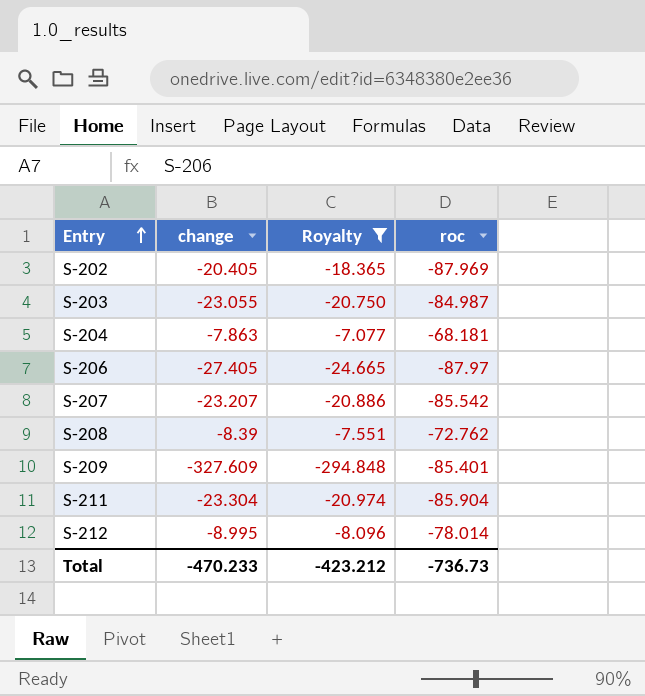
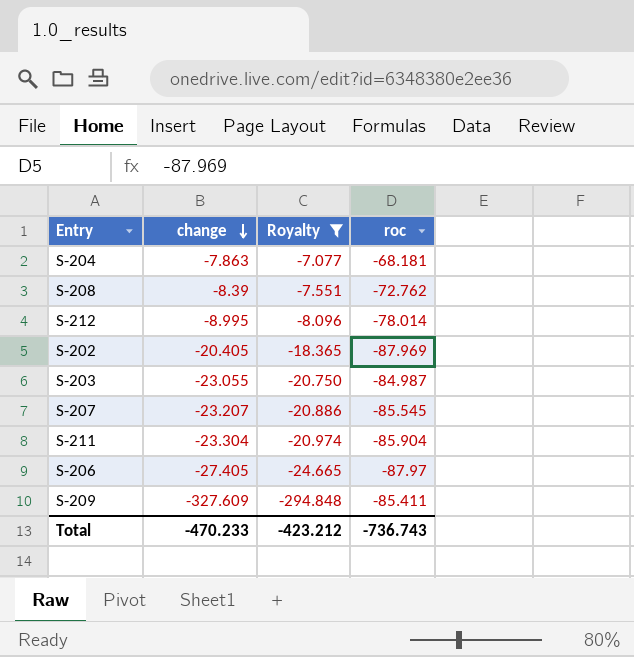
row order: Entry ascending -> change descending
S-207 | roc: -85.542 -> -85.545
S-209 | roc: -85.401 -> -85.411
Total | roc: -736.73 -> -736.743

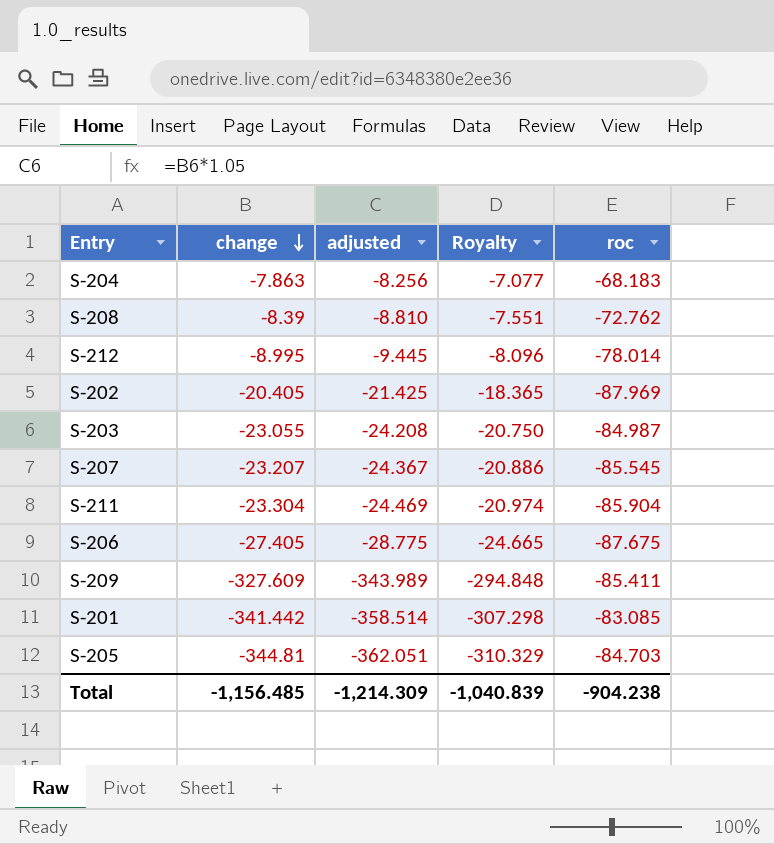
filter: Royalty >= -294.848 -> none
column adjusted | formula: none -> [change] * 1.05
S-204 | roc: -68.181 -> -68.183
S-206 | roc: -87.97 -> -87.675
Total | change: -470.233 -> -1,156.485
Total | Royalty: -423.212 -> -1,040.839
Total | roc: -736.743 -> -904.238

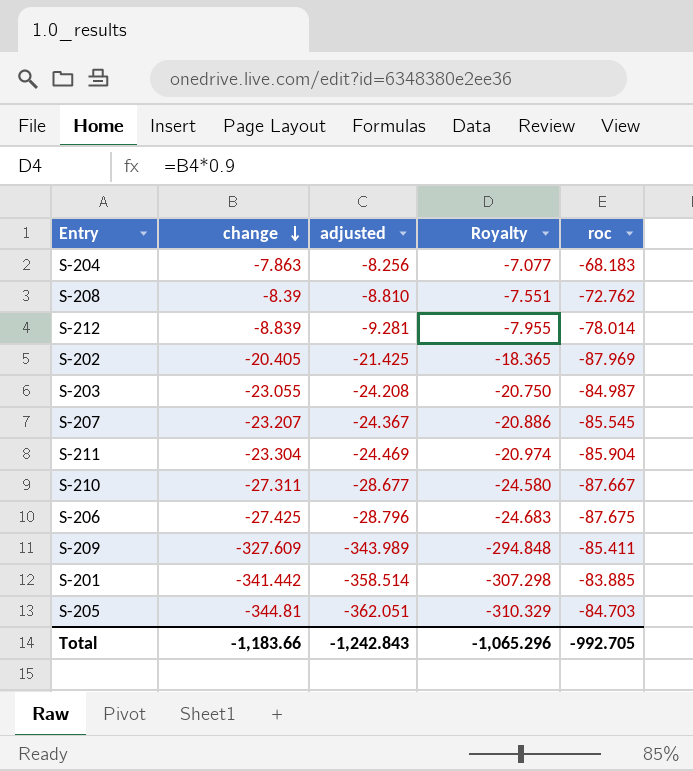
S-212 | change: -8.995 -> -8.839
S-212 | adjusted: -9.445 -> -9.281
S-212 | Royalty: -8.096 -> -7.955
row S-210: none -> -27.311 | -28.677 | -24.580 | -87.667
S-206 | change: -27.405 -> -27.425
S-206 | adjusted: -28.775 -> -28.796
S-206 | Royalty: -24.665 -> -24.683
S-201 | roc: -83.085 -> -83.885
Total | change: -1,156.485 -> -1,183.66
Total | adjusted: -1,214.309 -> -1,242.843
Total | Royalty: -1,040.839 -> -1,065.296
Total | roc: -904.238 -> -992.705

